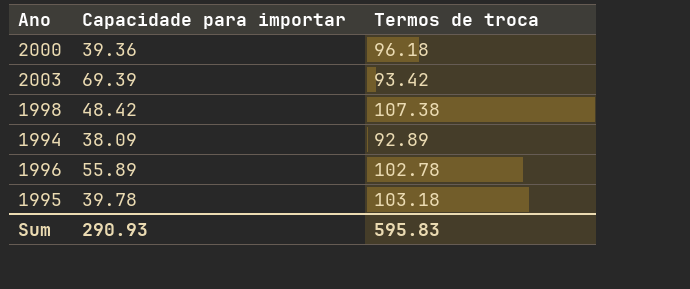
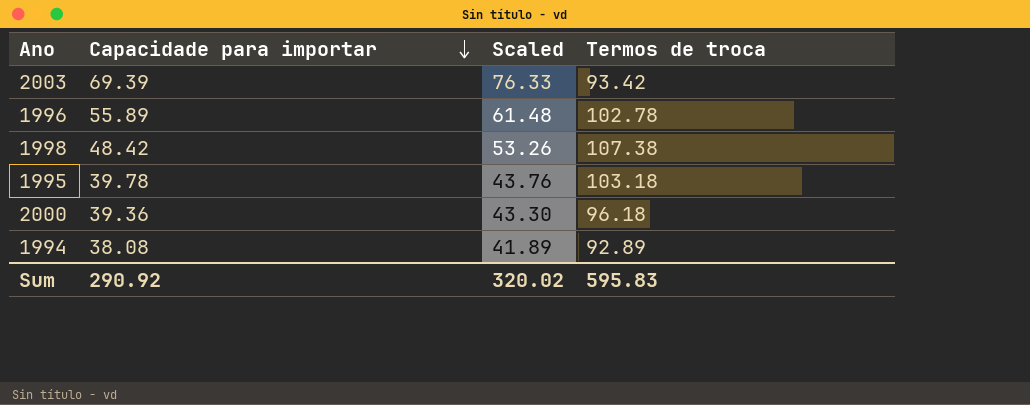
row order: none -> Capacidade para importar descending
column Scaled | formula: none -> [Capacidade para importar] * 1.1
1994 | Capacidade para importar: 38.09 -> 38.08
Sum | Capacidade para importar: 290.93 -> 290.92

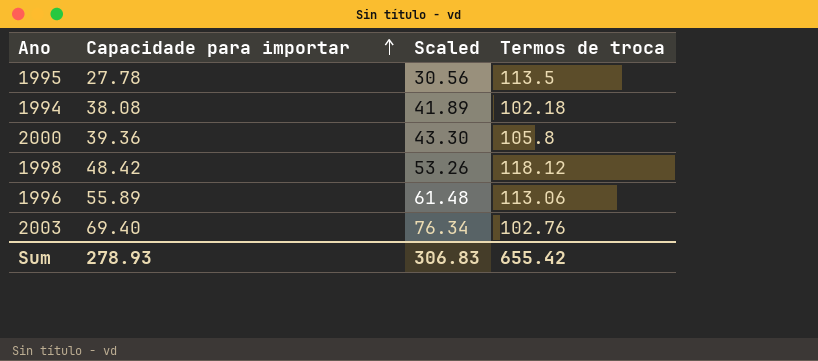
row order: Capacidade para importar descending -> Capacidade para importar ascending
1995 | Capacidade para importar: 39.78 -> 27.78
1995 | Scaled: 43.76 -> 30.56
1995 | Termos de troca: 103.18 -> 113.5
1994 | Termos de troca: 92.89 -> 102.18
2000 | Termos de troca: 96.18 -> 105.8
1998 | Termos de troca: 107.38 -> 118.12
1996 | Termos de troca: 102.78 -> 113.06
2003 | Capacidade para importar: 69.39 -> 69.40
2003 | Scaled: 76.33 -> 76.34
2003 | Termos de troca: 93.42 -> 102.76
Sum | Capacidade para importar: 290.92 -> 278.93
Sum | Scaled: 320.02 -> 306.83
Sum | Termos de troca: 595.83 -> 655.42

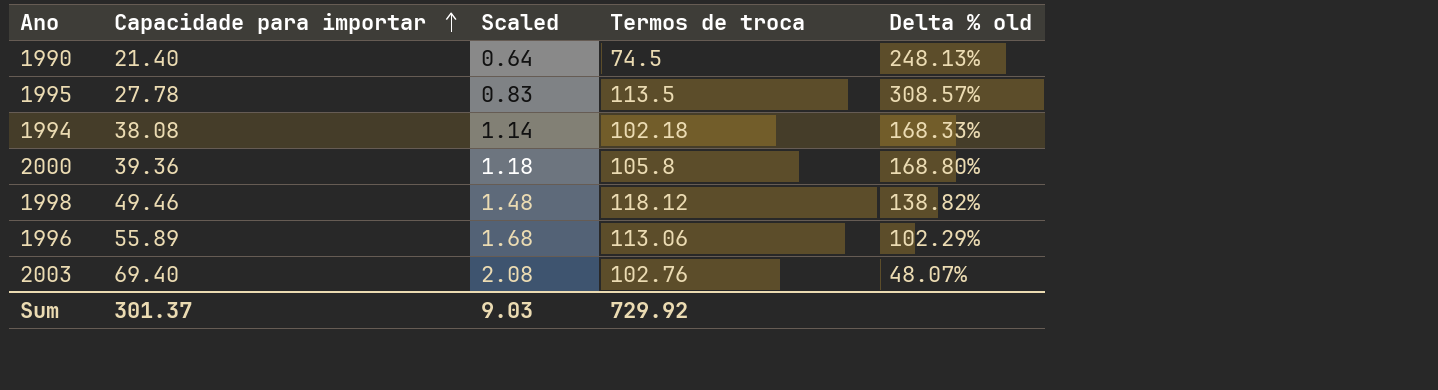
column Scaled | formula: [Capacidade para importar] * 1.1 -> [Capacidade para importar] * 0.03
column Delta % old | formula: none -> ([Termos de troca] - [Capacidade para importar]) / [Capacidade para importar]
row 1990: none -> 21.40 | 0.64 | 74.5 | 248.13%
1998 | Capacidade para importar: 48.42 -> 49.46
Sum | Capacidade para importar: 278.93 -> 301.37
Sum | Scaled: 306.83 -> 9.03
Sum | Termos de troca: 655.42 -> 729.92

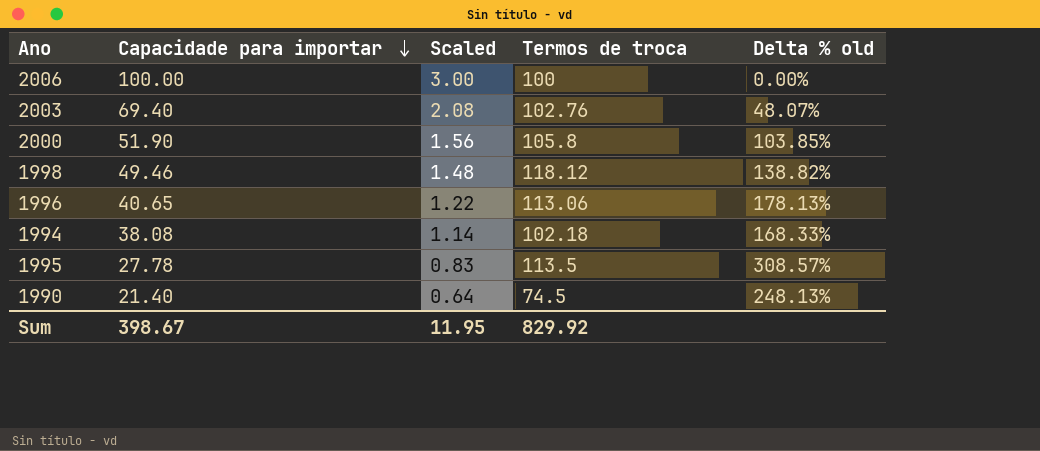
row order: Capacidade para importar ascending -> Capacidade para importar descending
row 2006: none -> 100.00 | 3.00 | 100 | 0.00%
2000 | Capacidade para importar: 39.36 -> 51.90
2000 | Scaled: 1.18 -> 1.56
2000 | Delta % old: 168.80% -> 103.85%
1996 | Capacidade para importar: 55.89 -> 40.65
1996 | Scaled: 1.68 -> 1.22
1996 | Delta % old: 102.29% -> 178.13%
Sum | Capacidade para importar: 301.37 -> 398.67
Sum | Scaled: 9.03 -> 11.95
Sum | Termos de troca: 729.92 -> 829.92

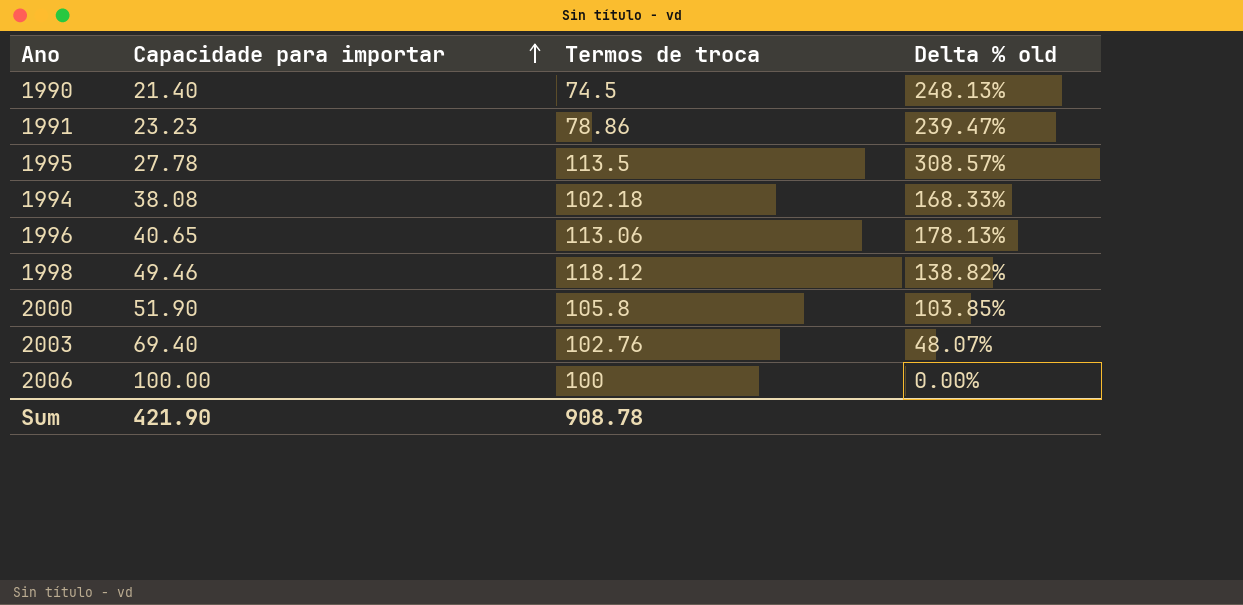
row order: Capacidade para importar descending -> Capacidade para importar ascending
column Scaled | formula: [Capacidade para importar] * 0.03 -> none
row 1991: none -> 23.23 | 78.86 | 239.47%
Sum | Capacidade para importar: 398.67 -> 421.90
Sum | Termos de troca: 829.92 -> 908.78

